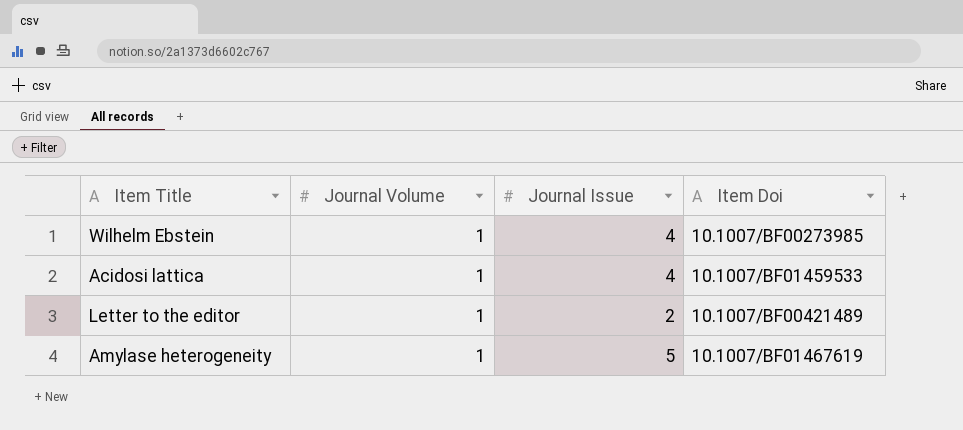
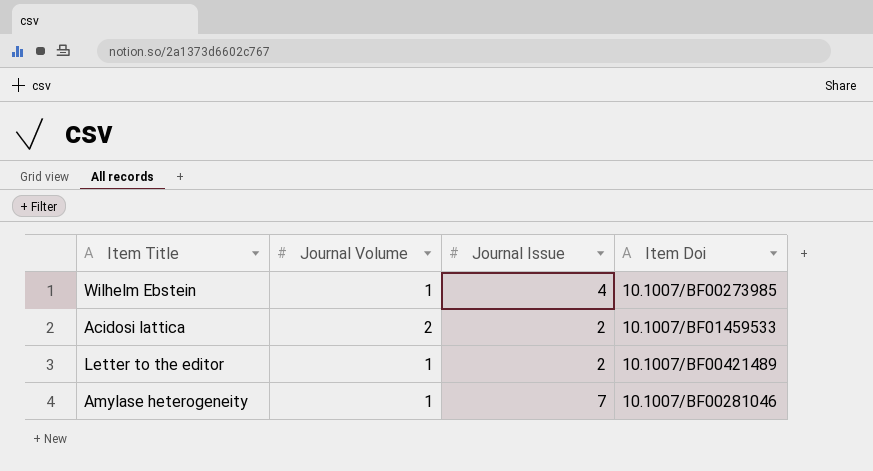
Acidosi lattica | Journal Volume: 1 -> 2
Acidosi lattica | Journal Issue: 4 -> 2
Amylase heterogeneity | Journal Issue: 5 -> 7
Amylase heterogeneity | Item Doi: 10.1007/BF01467619 -> 10.1007/BF00281046

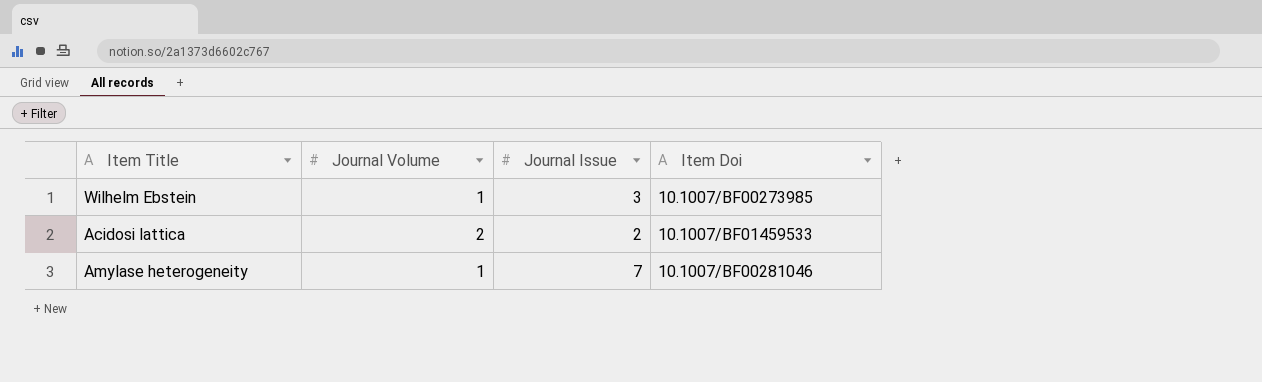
row Letter to the editor: 1 | 2 | 10.1007/BF00421489 -> none
Wilhelm Ebstein | Journal Issue: 4 -> 3

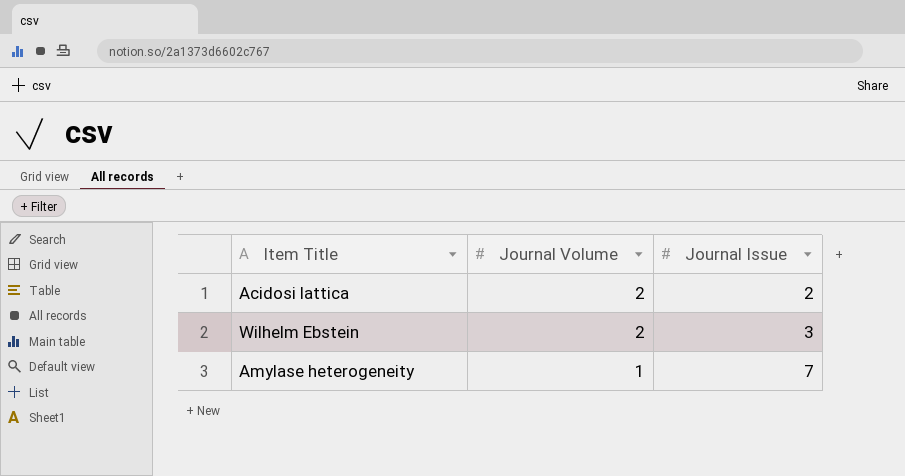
row order: none -> Journal Volume descending
column Item Doi | position: 4 -> none
Wilhelm Ebstein | Journal Volume: 1 -> 2

